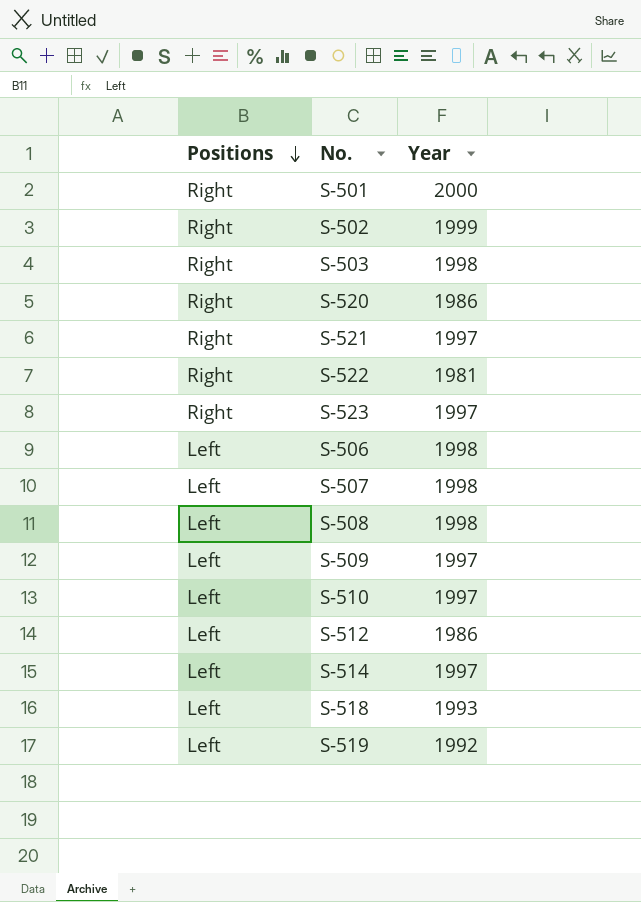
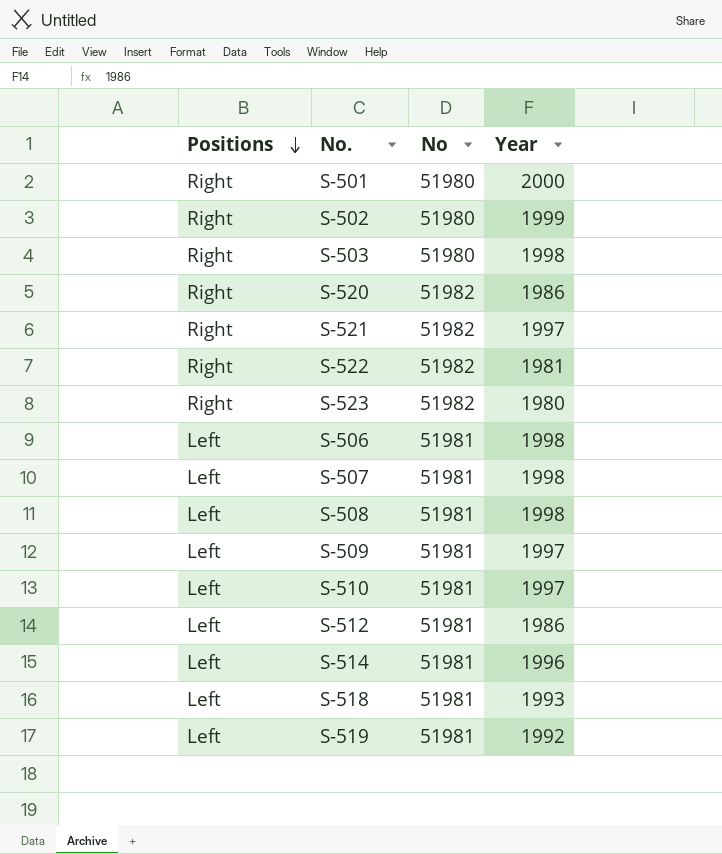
column No | position: none -> 3
S-523 | Year: 1997 -> 1980
S-514 | Year: 1997 -> 1996

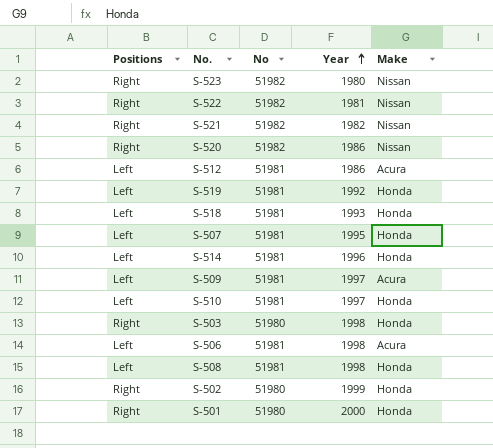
row order: Positions descending -> Year ascending
column Make | position: none -> 5
S-521 | Year: 1997 -> 1982
S-507 | Year: 1998 -> 1995

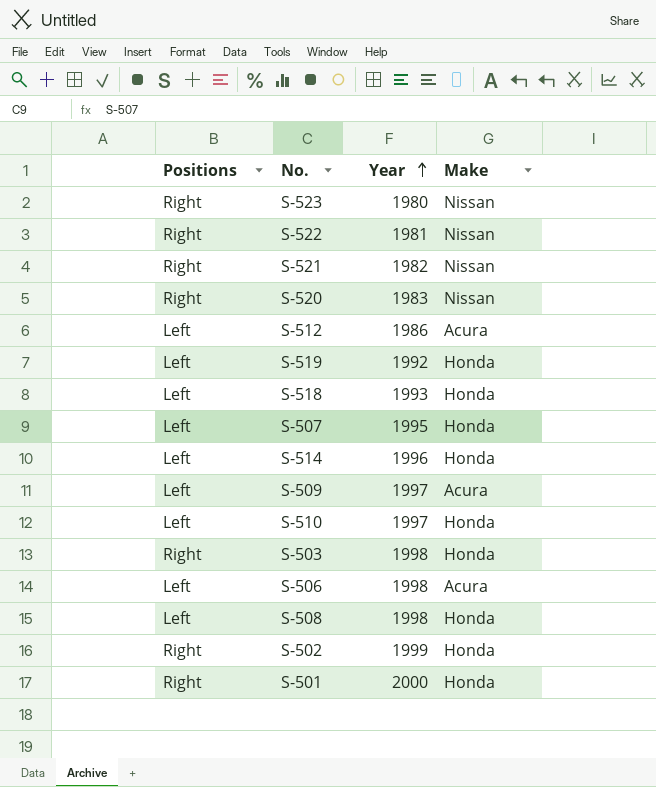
column No | position: 3 -> none
S-520 | Year: 1986 -> 1983

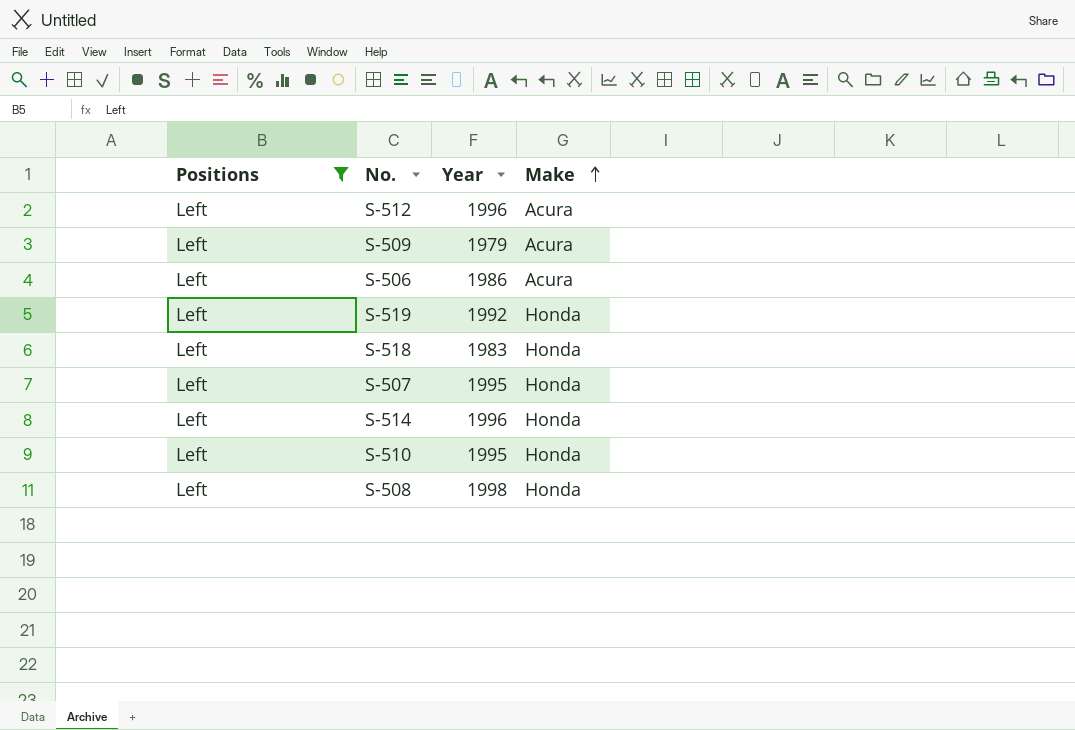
filter: none -> Positions = Left
row order: Year ascending -> Make ascending
S-512 | Year: 1986 -> 1996
S-509 | Year: 1997 -> 1979
S-506 | Year: 1998 -> 1986
S-518 | Year: 1993 -> 1983
S-510 | Year: 1997 -> 1995

